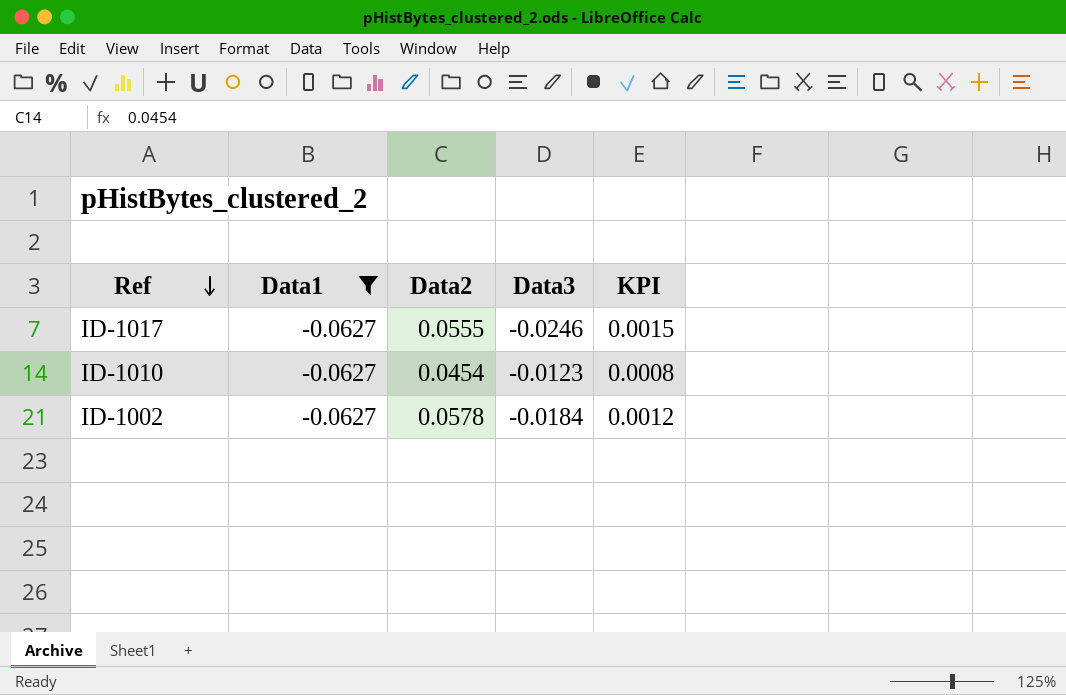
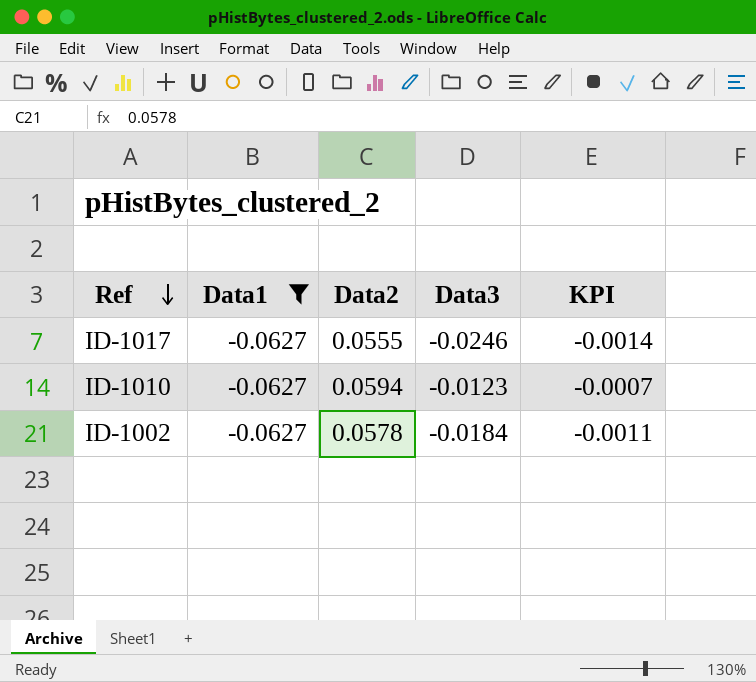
column KPI | formula: [Data1] * [Data3] -> [Data2] * [Data3]
ID-1010 | Data2: 0.0454 -> 0.0594

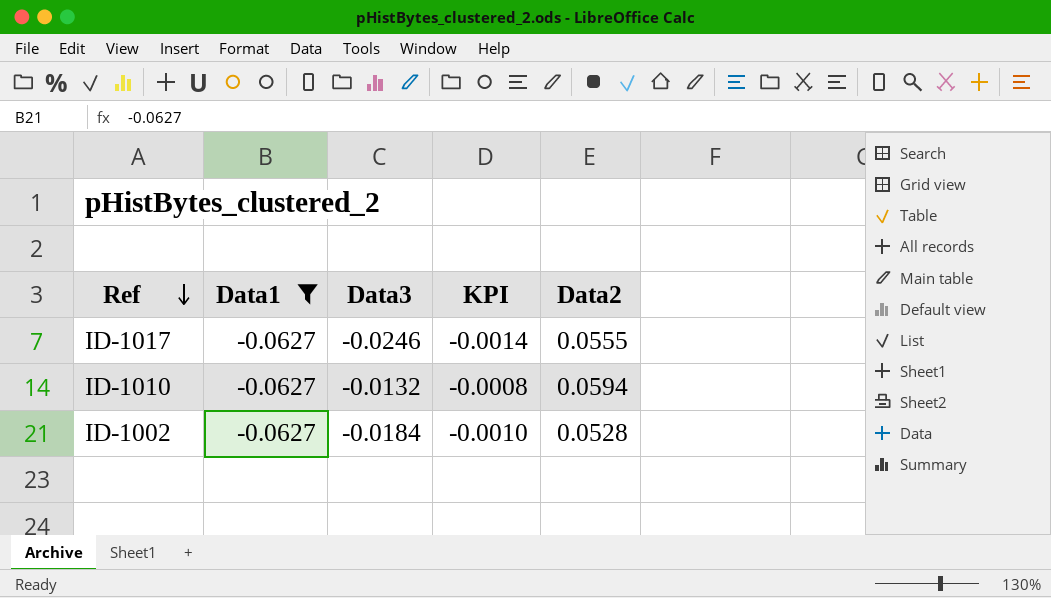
column Data2 | position: 3 -> 5
ID-1010 | Data3: -0.0123 -> -0.0132
ID-1010 | KPI: -0.0007 -> -0.0008
ID-1002 | KPI: -0.0011 -> -0.0010
ID-1002 | Data2: 0.0578 -> 0.0528

